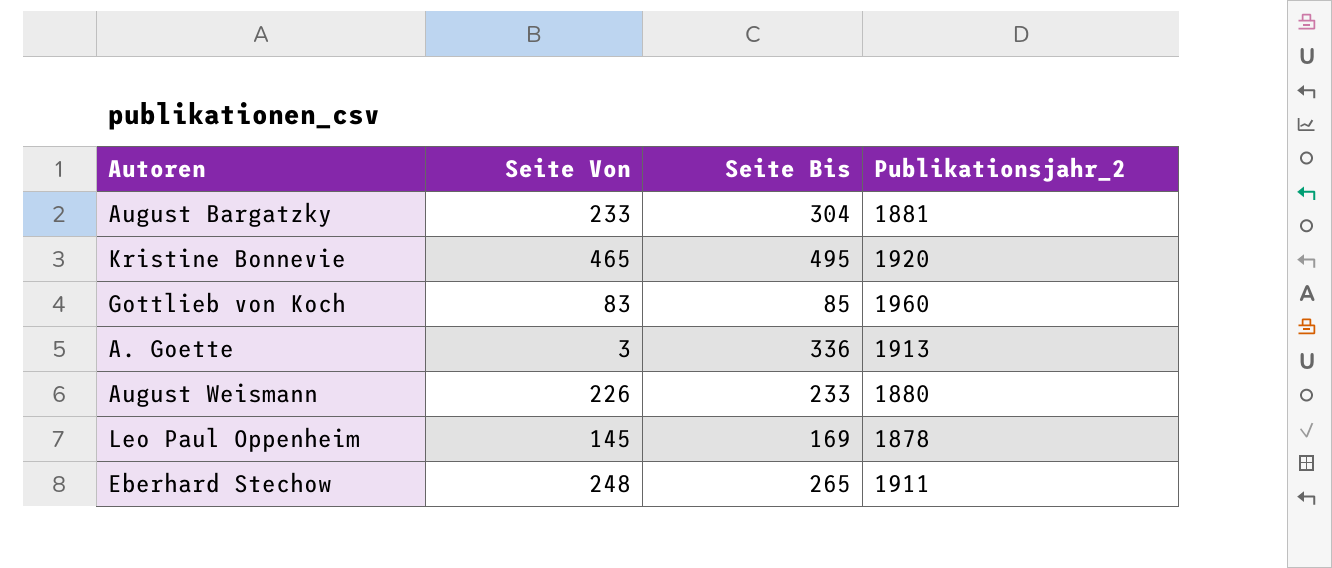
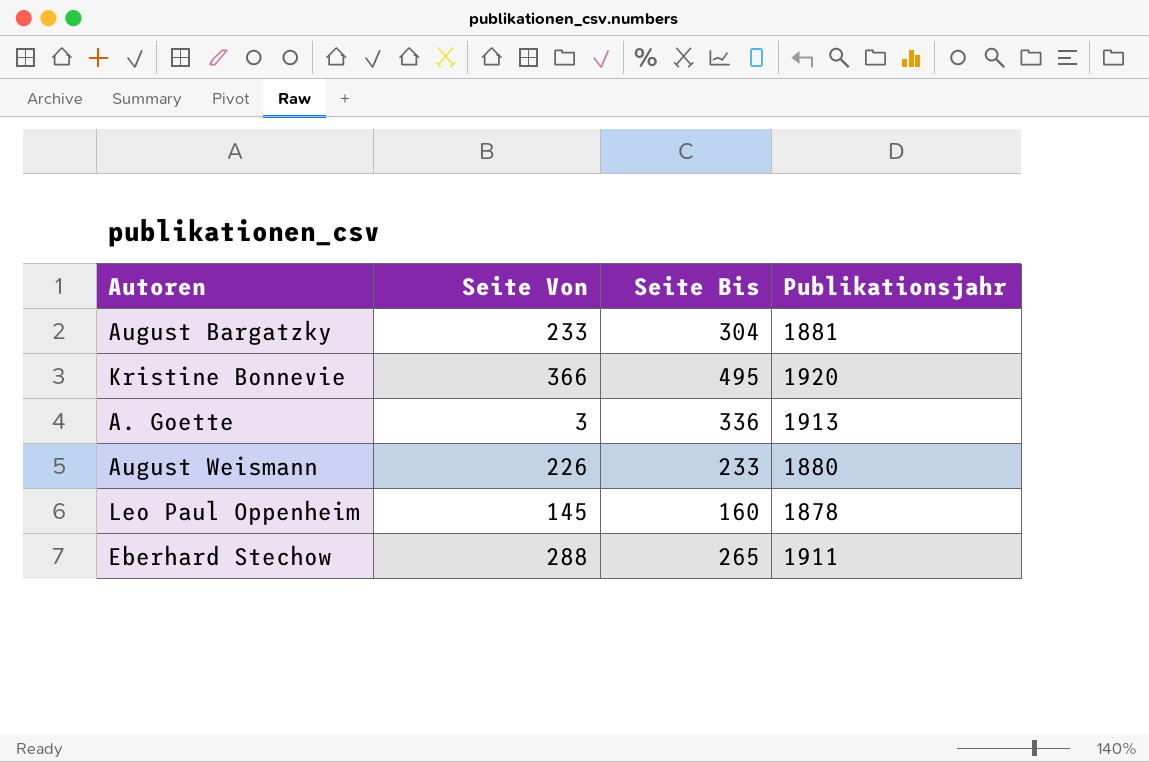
column name: Publikationsjahr_2 -> Publikationsjahr
row Gottlieb von Koch: 83 | 85 | 1960 -> none
Kristine Bonnevie | Seite Von: 465 -> 366
Leo Paul Oppenheim | Seite Bis: 169 -> 160
Eberhard Stechow | Seite Von: 248 -> 288

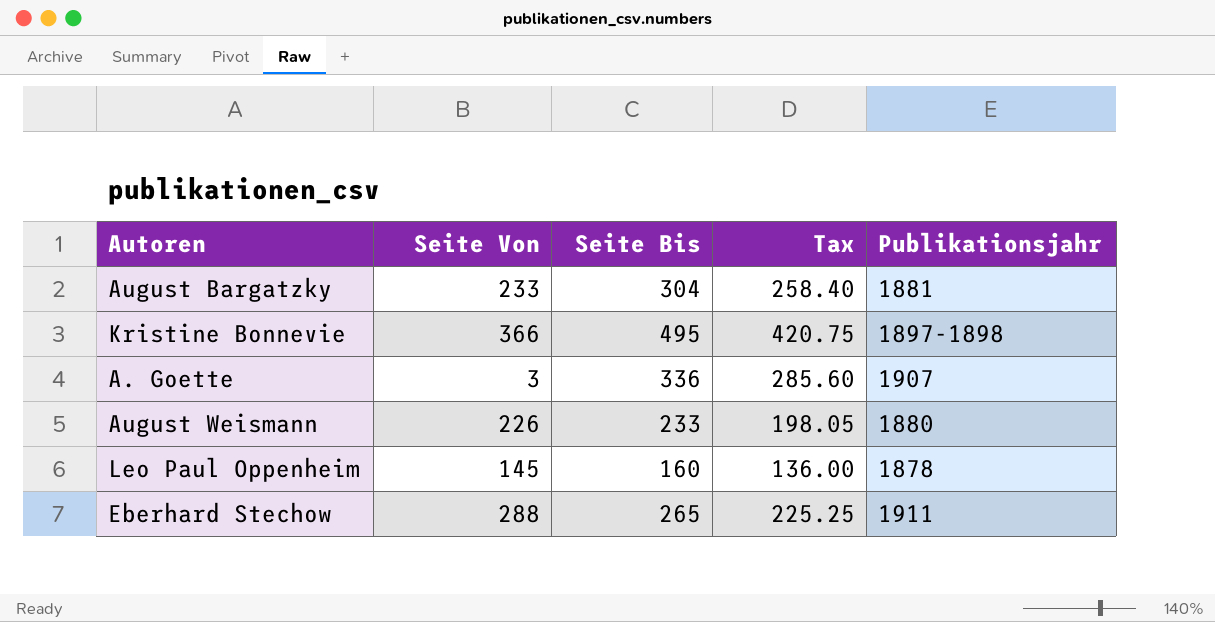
column Tax | formula: none -> [Seite Bis] * 0.85
Kristine Bonnevie | Publikationsjahr: 1920 -> 1897-1898
A. Goette | Publikationsjahr: 1913 -> 1907

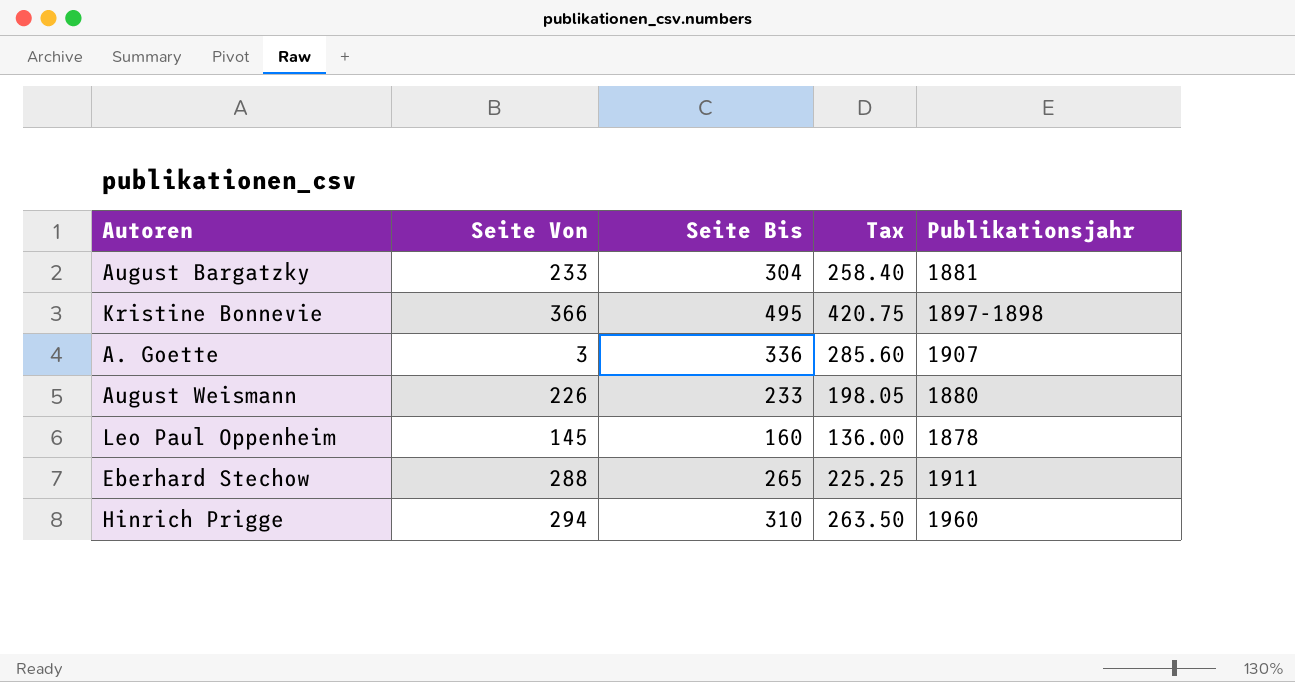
row Hinrich Prigge: none -> 294 | 310 | 263.50 | 1960

